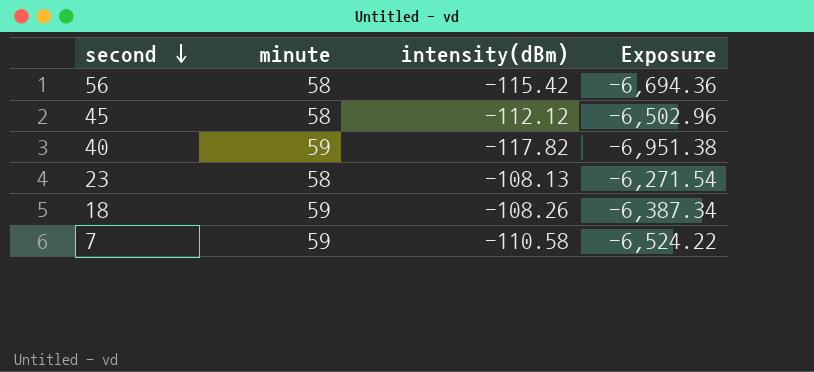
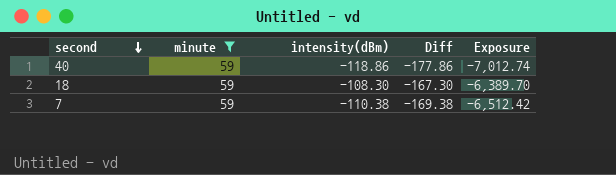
filter: none -> minute = 59
column Diff | formula: none -> [intensity(dBm)] - [minute]
40 | intensity(dBm): -117.82 -> -118.86
40 | Exposure: -6,951.38 -> -7,012.74
18 | intensity(dBm): -108.26 -> -108.30
18 | Exposure: -6,387.34 -> -6,389.70
7 | intensity(dBm): -110.58 -> -110.38
7 | Exposure: -6,524.22 -> -6,512.42

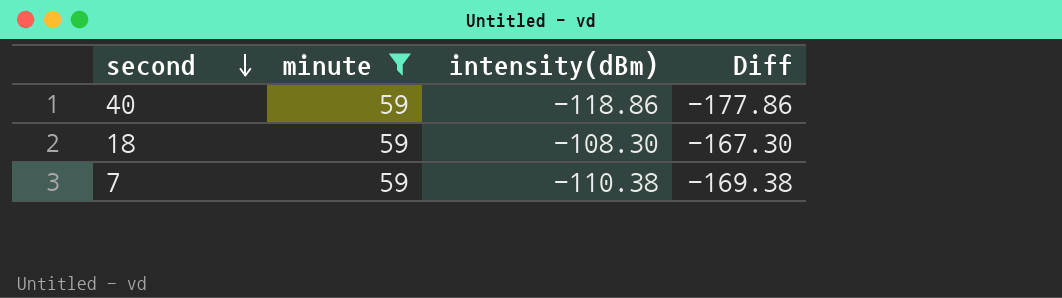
column Exposure | formula: [minute] * [intensity(dBm)] -> none

